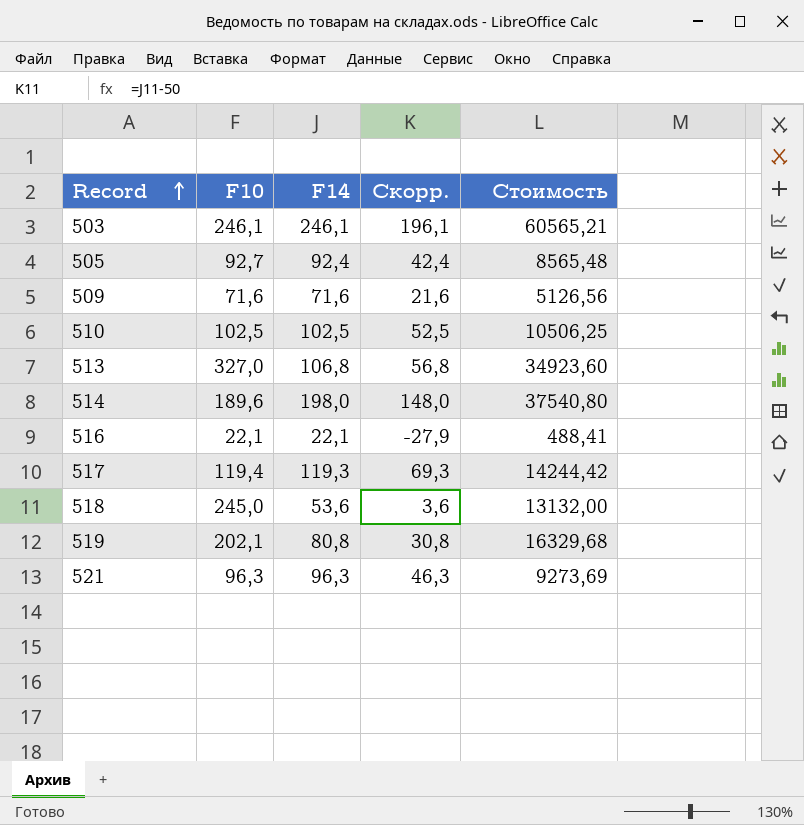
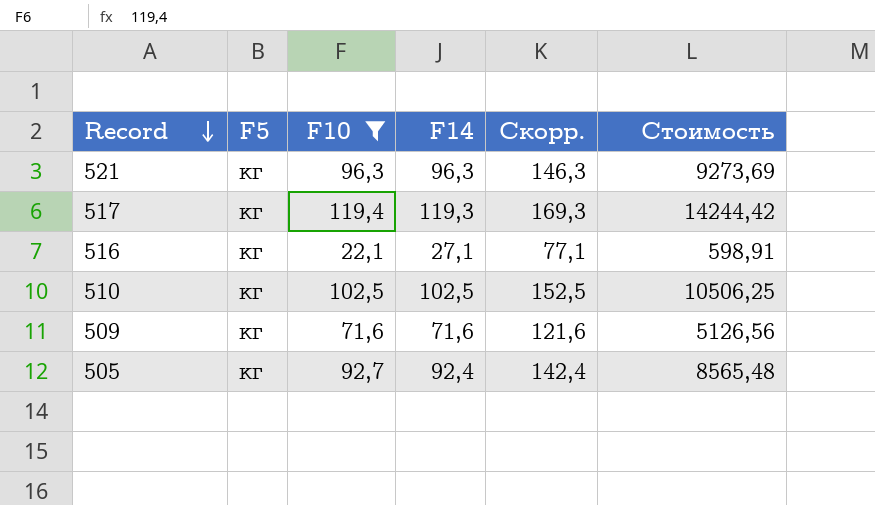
filter: none -> F10 <= 119,4
row order: Record ascending -> Record descending
column F5 | position: none -> 2
column Скорр. | formula: [F14] - 50 -> [F14] + 50
516 | F14: 22,1 -> 27,1
516 | Стоимость: 488,41 -> 598,91

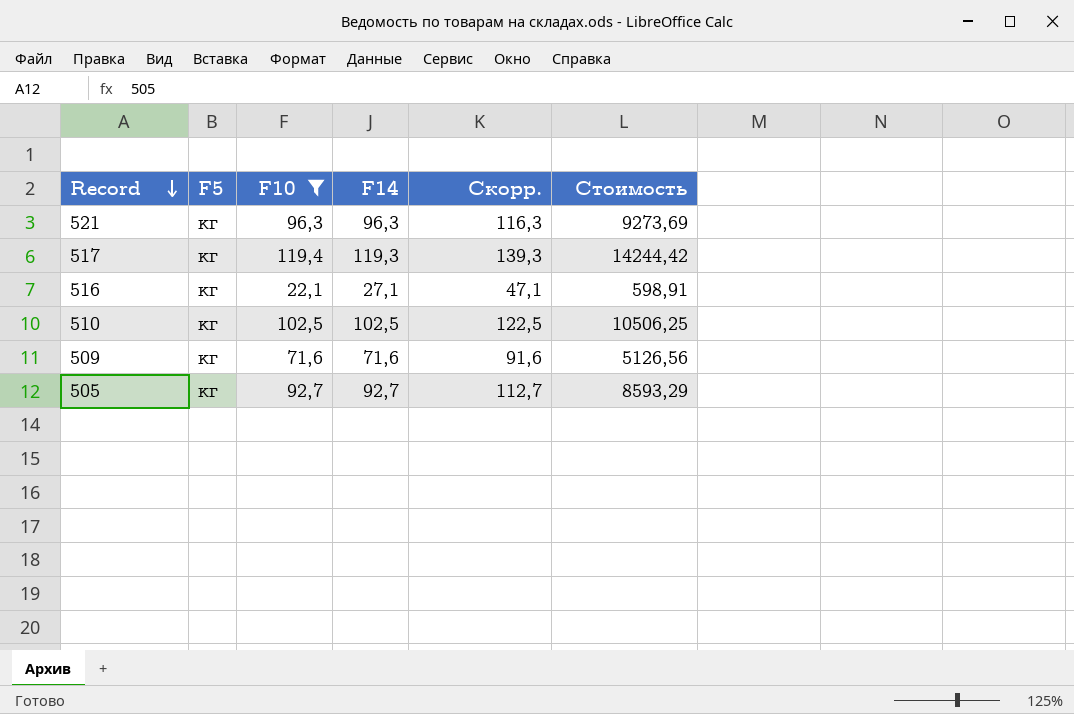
column Скорр. | formula: [F14] + 50 -> [F14] + 20
505 | F14: 92,4 -> 92,7
505 | Стоимость: 8565,48 -> 8593,29

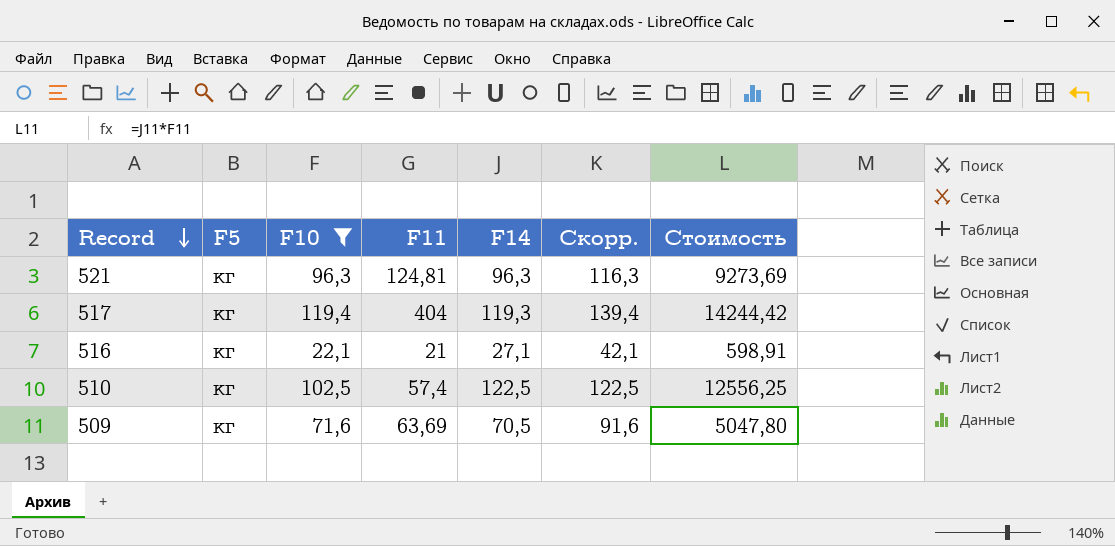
column F11 | position: none -> 4
column Скорр. | formula: [F14] + 20 -> [F10] + 20
row 505: кг | 92,7 | 92,7 | 112,7 | 8593,29 -> none
510 | F14: 102,5 -> 122,5
510 | Стоимость: 10506,25 -> 12556,25
509 | F14: 71,6 -> 70,5
509 | Стоимость: 5126,56 -> 5047,80

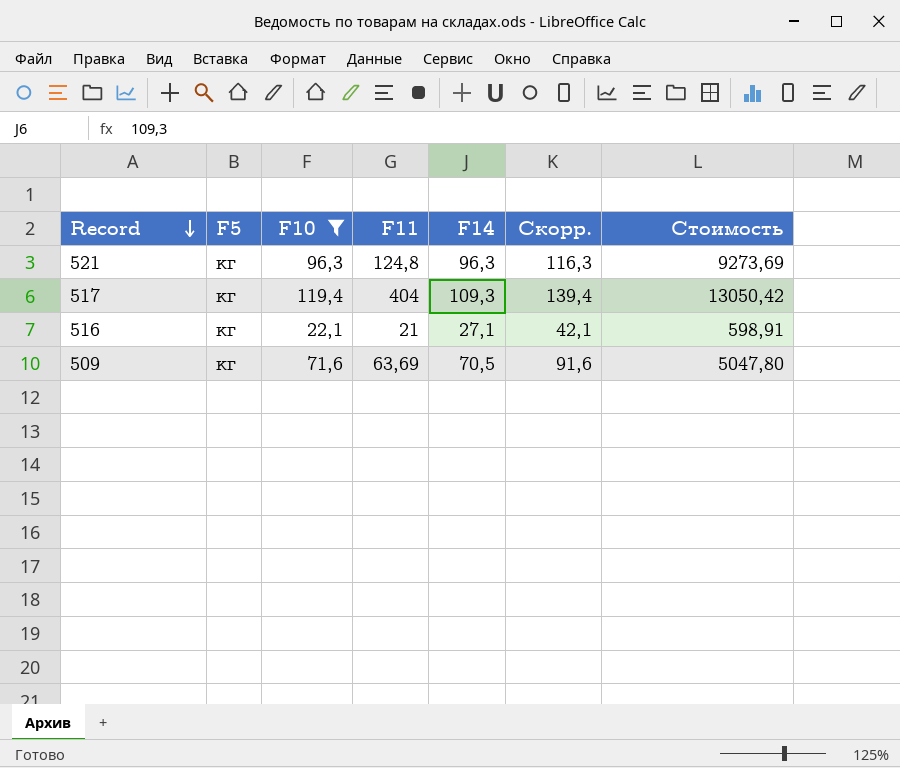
row 510: кг | 102,5 | 57,4 | 122,5 | 122,5 | 12556,25 -> none
521 | F11: 124,81 -> 124,8
517 | F14: 119,3 -> 109,3
517 | Стоимость: 14244,42 -> 13050,42

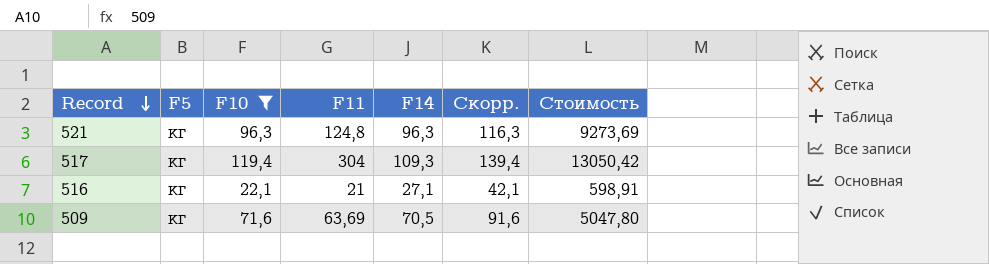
517 | F11: 404 -> 304

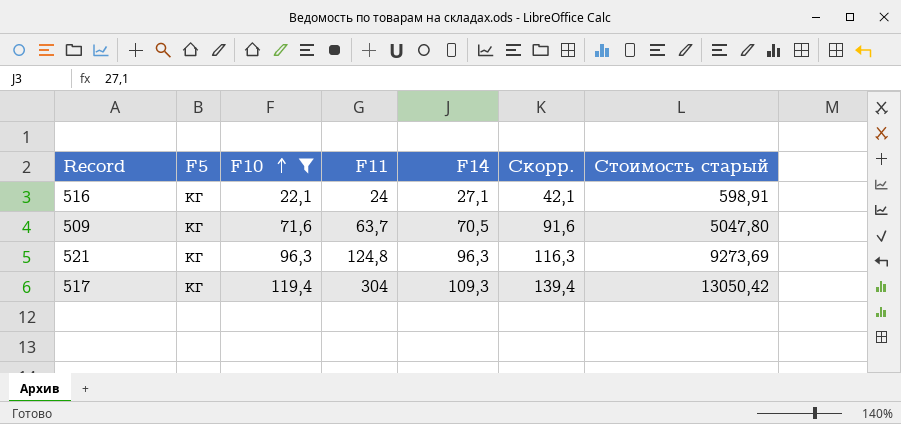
row order: Record descending -> F10 ascending
column name: Стоимость -> Стоимость старый
516 | F11: 21 -> 24
509 | F11: 63,69 -> 63,7

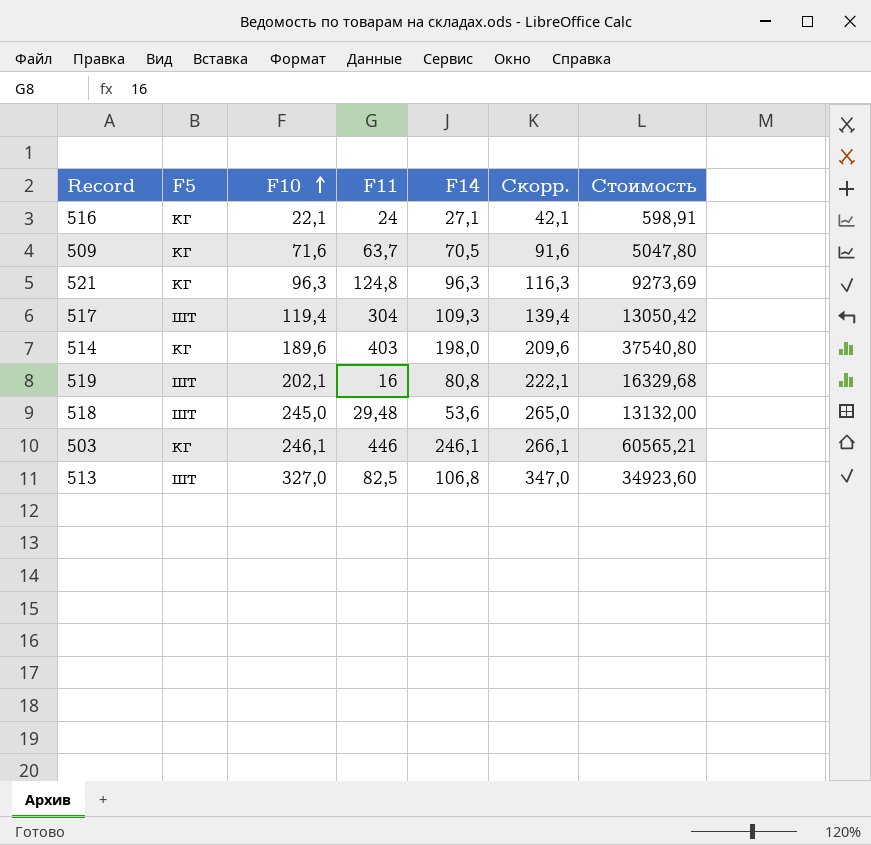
filter: F10 <= 119,4 -> none
column name: Стоимость старый -> Стоимость
517 | F5: кг -> шт

